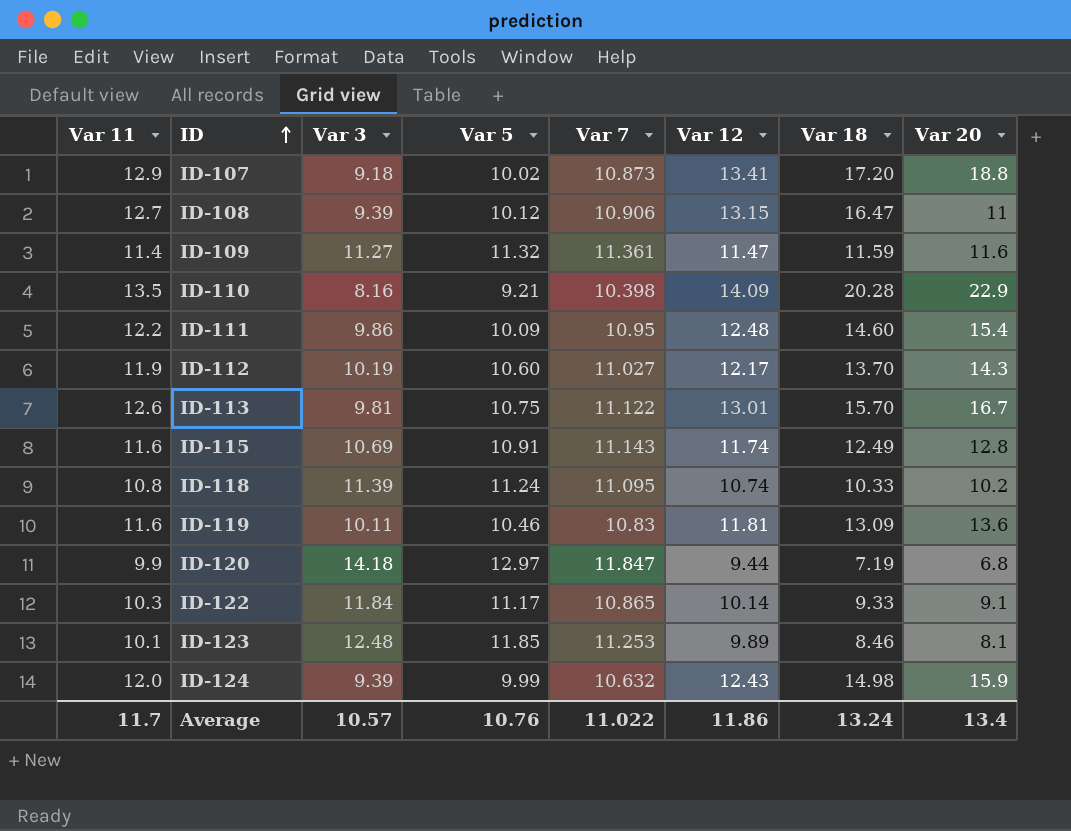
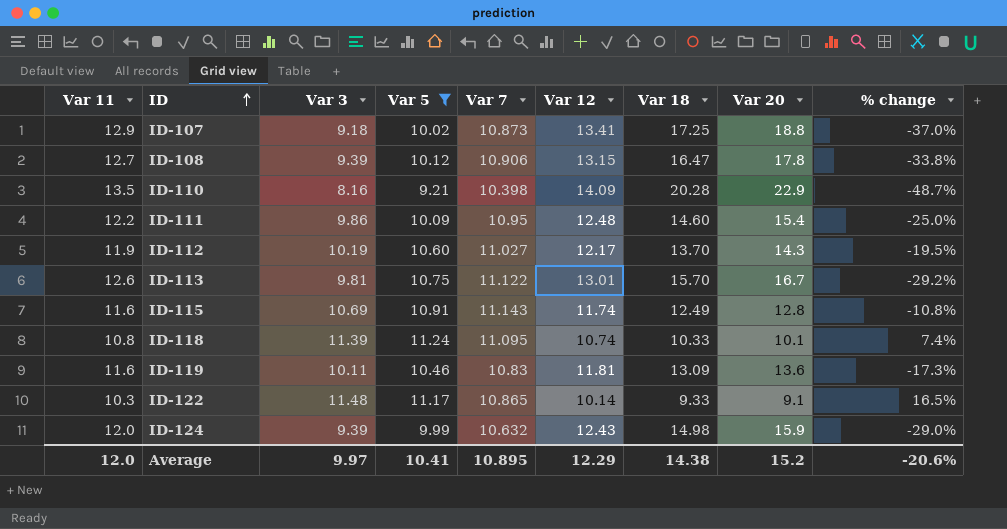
filter: none -> Var 5 <= 11.24
column % change | formula: none -> ([Var 7] - [Var 18]) / [Var 18]
ID-107 | Var 18: 17.20 -> 17.25
ID-108 | Var 20: 11 -> 17.8
ID-118 | Var 20: 10.2 -> 10.1
ID-122 | Var 3: 11.84 -> 11.48
Average | Var 11: 11.7 -> 12.0
Average | Var 3: 10.57 -> 9.97
Average | Var 5: 10.76 -> 10.41
Average | Var 7: 11.022 -> 10.895
Average | Var 12: 11.86 -> 12.29
Average | Var 18: 13.24 -> 14.38
Average | Var 20: 13.4 -> 15.2

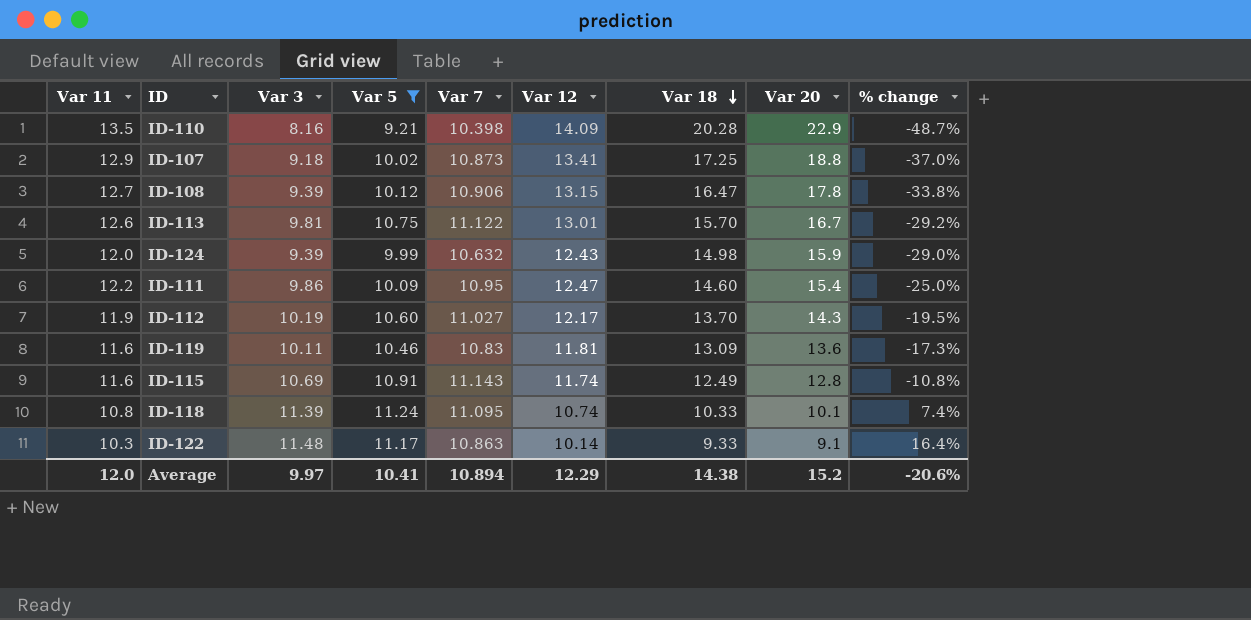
row order: ID ascending -> Var 18 descending
ID-111 | Var 12: 12.48 -> 12.47
ID-122 | Var 7: 10.865 -> 10.863
ID-122 | % change: 16.5% -> 16.4%
Average | Var 7: 10.895 -> 10.894

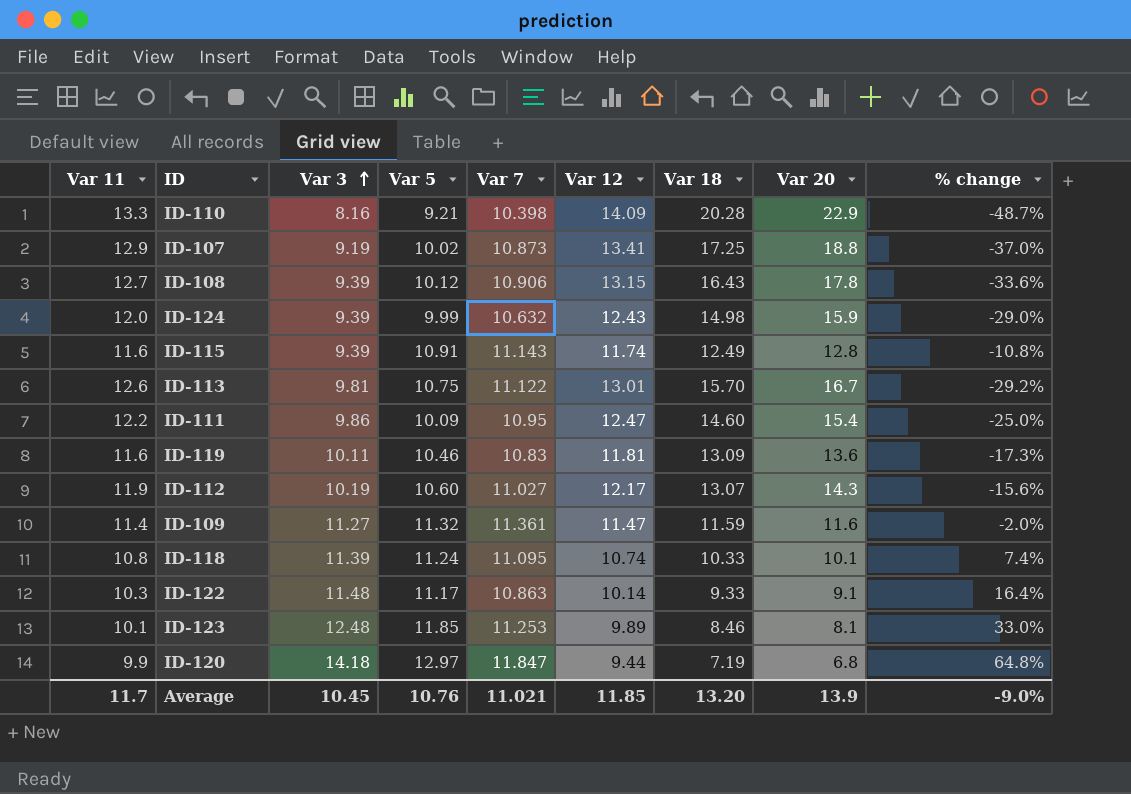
filter: Var 5 <= 11.24 -> none
row order: Var 18 descending -> Var 3 ascending
ID-110 | Var 11: 13.5 -> 13.3
ID-107 | Var 3: 9.18 -> 9.19
ID-108 | Var 18: 16.47 -> 16.43
ID-108 | % change: -33.8% -> -33.6%
ID-115 | Var 3: 10.69 -> 9.39
ID-112 | Var 18: 13.70 -> 13.07
ID-112 | % change: -19.5% -> -15.6%
Average | Var 11: 12.0 -> 11.7
Average | Var 3: 9.97 -> 10.45
Average | Var 5: 10.41 -> 10.76
Average | Var 7: 10.894 -> 11.021
Average | Var 12: 12.29 -> 11.85
Average | Var 18: 14.38 -> 13.20
Average | Var 20: 15.2 -> 13.9
Average | % change: -20.6% -> -9.0%

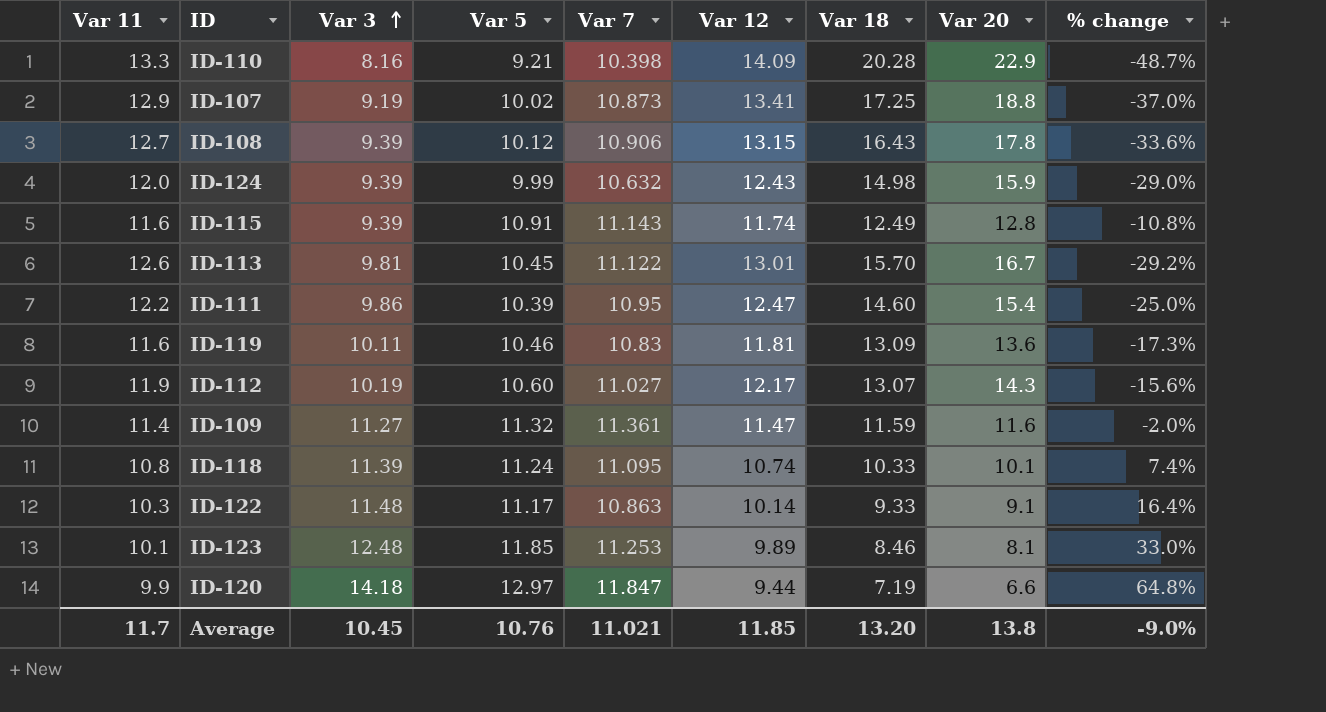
ID-113 | Var 5: 10.75 -> 10.45
ID-111 | Var 5: 10.09 -> 10.39
ID-120 | Var 20: 6.8 -> 6.6
Average | Var 20: 13.9 -> 13.8

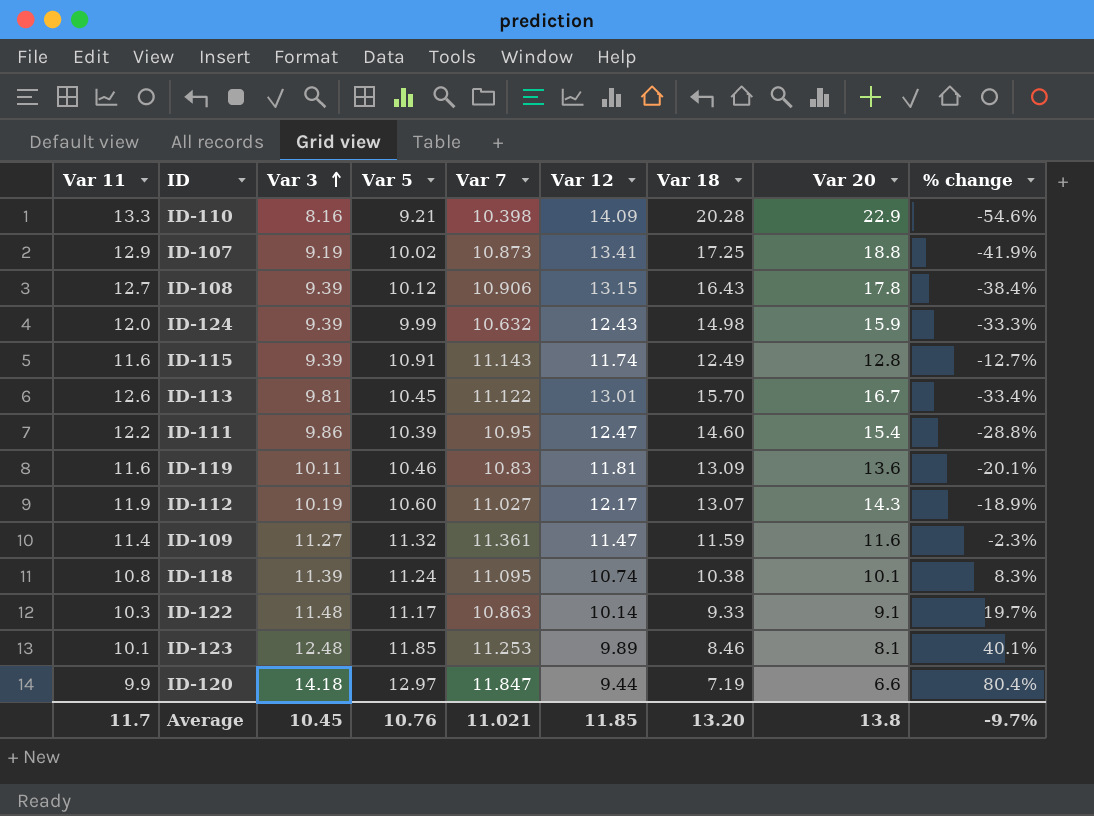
column % change | formula: ([Var 7] - [Var 18]) / [Var 18] -> ([Var 5] - [Var 18]) / [Var 18]
ID-118 | Var 18: 10.33 -> 10.38
Average | % change: -9.0% -> -9.7%

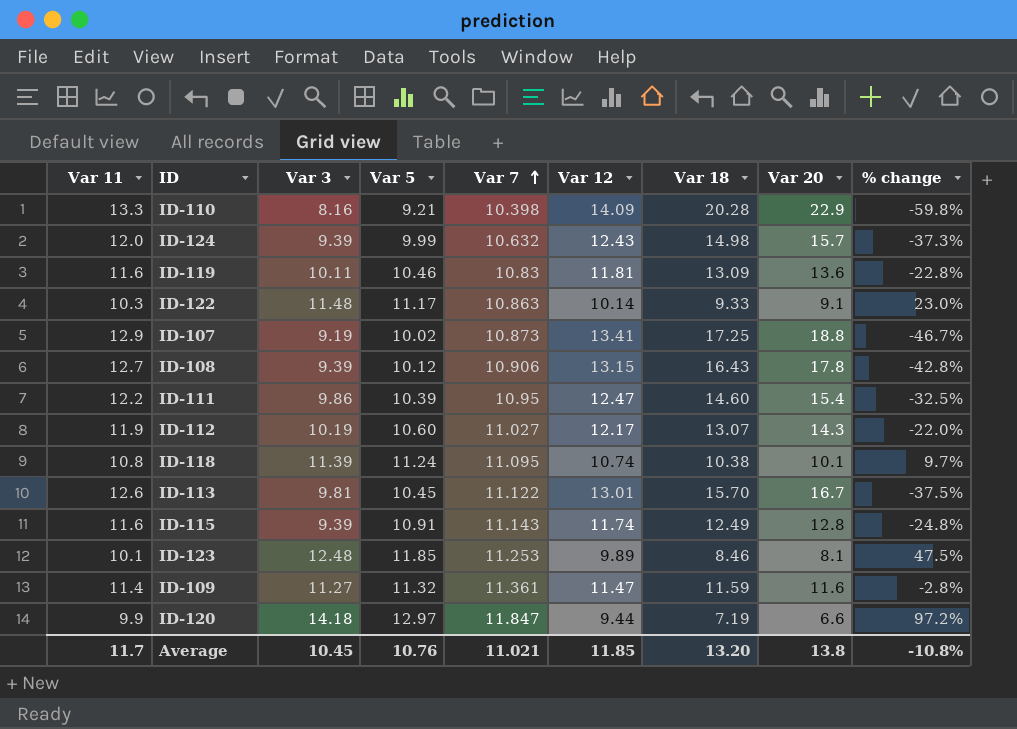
row order: Var 3 ascending -> Var 7 ascending
column % change | formula: ([Var 5] - [Var 18]) / [Var 18] -> ([Var 3] - [Var 18]) / [Var 18]
ID-124 | Var 20: 15.9 -> 15.7
Average | % change: -9.7% -> -10.8%

